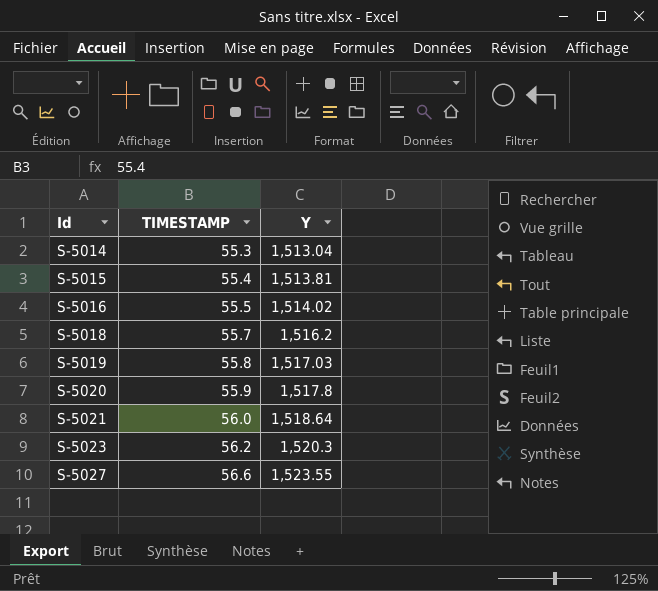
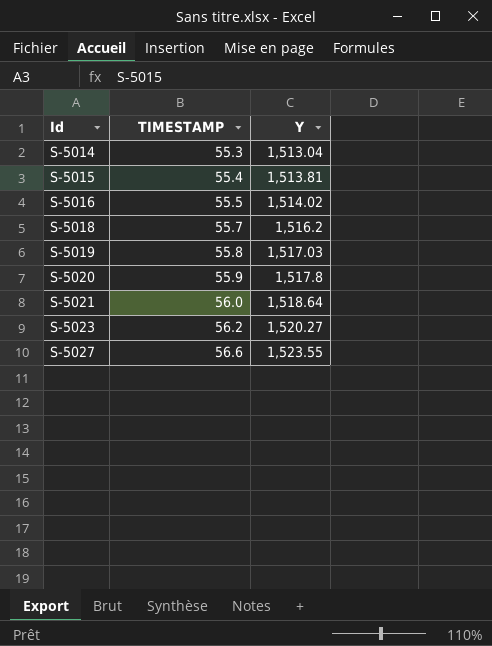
S-5023 | Y: 1,520.3 -> 1,520.27

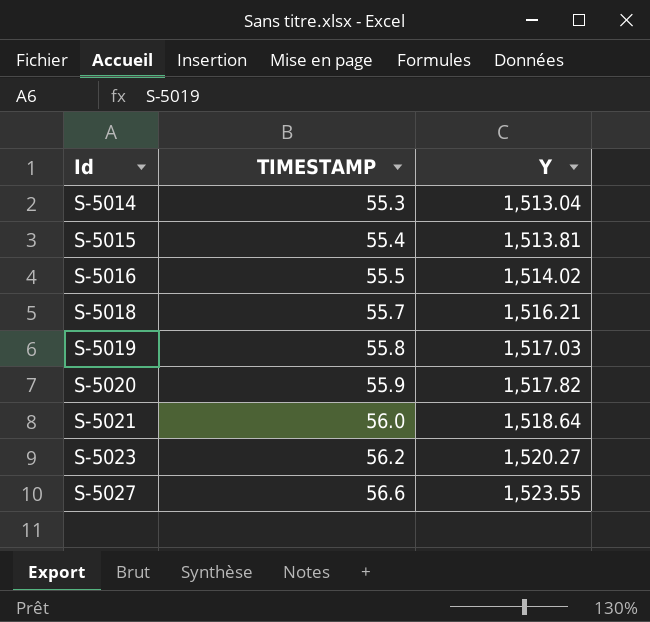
S-5018 | Y: 1,516.2 -> 1,516.21
S-5020 | Y: 1,517.8 -> 1,517.82

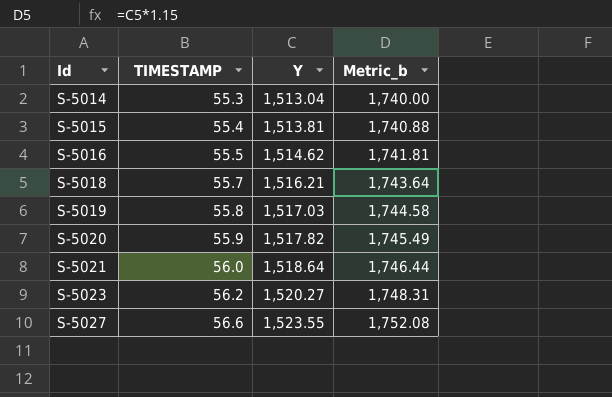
column Metric_b | formula: none -> [Y] * 1.15
S-5016 | Y: 1,514.02 -> 1,514.62

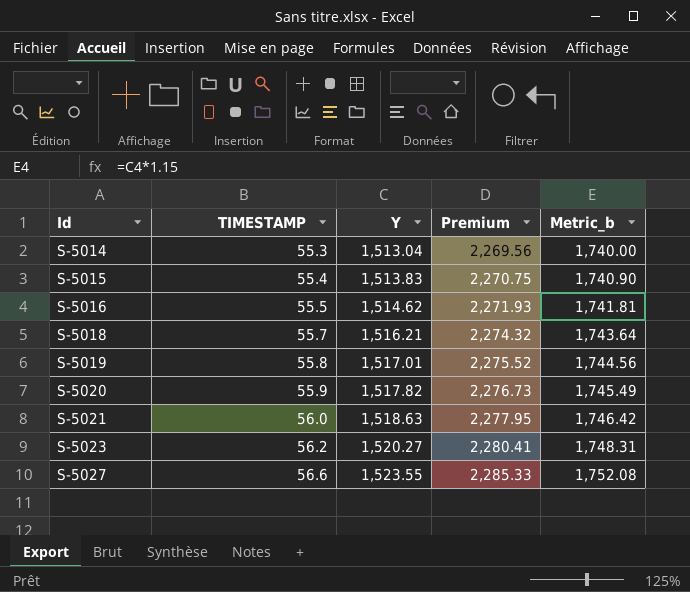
column Premium | formula: none -> [Y] * 1.5
S-5015 | Y: 1,513.81 -> 1,513.83
S-5015 | Metric_b: 1,740.88 -> 1,740.90
S-5019 | Y: 1,517.03 -> 1,517.01
S-5019 | Metric_b: 1,744.58 -> 1,744.56
S-5021 | Y: 1,518.64 -> 1,518.63
S-5021 | Metric_b: 1,746.44 -> 1,746.42

